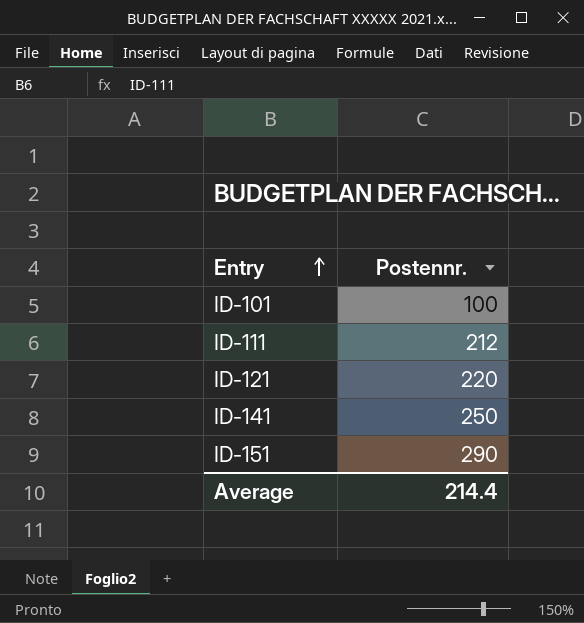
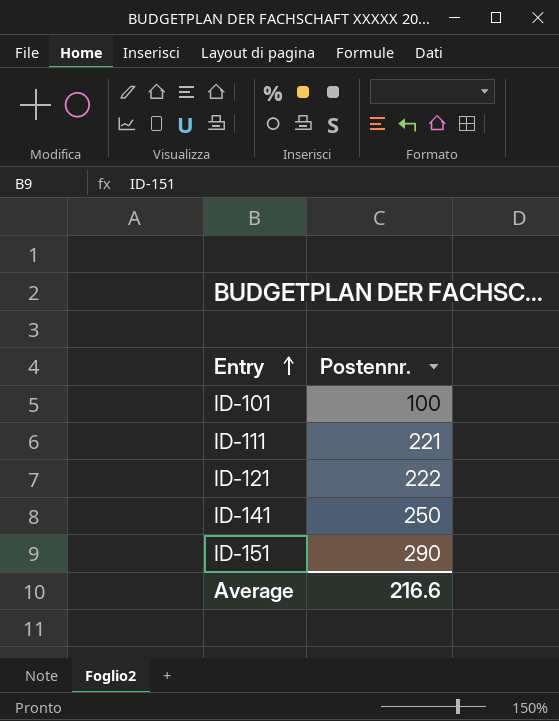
ID-111 | Postennr.: 212 -> 221
ID-121 | Postennr.: 220 -> 222
Average | Postennr.: 214.4 -> 216.6

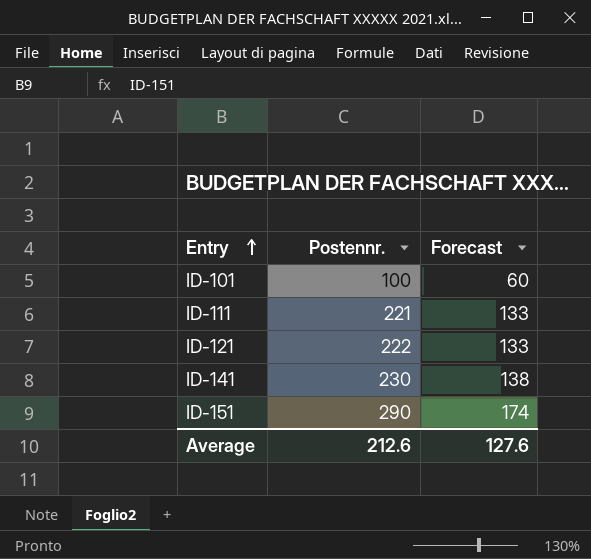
column Forecast | formula: none -> [Postennr.] * 0.6
ID-141 | Postennr.: 250 -> 230
Average | Postennr.: 216.6 -> 212.6

